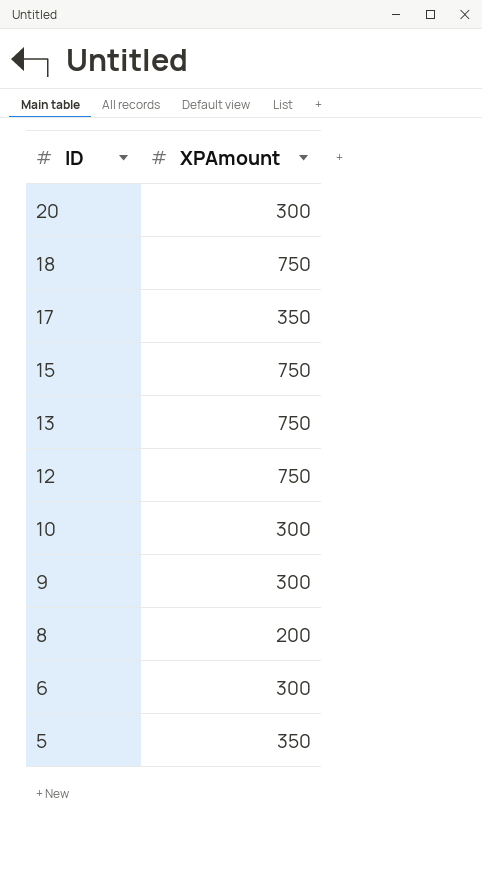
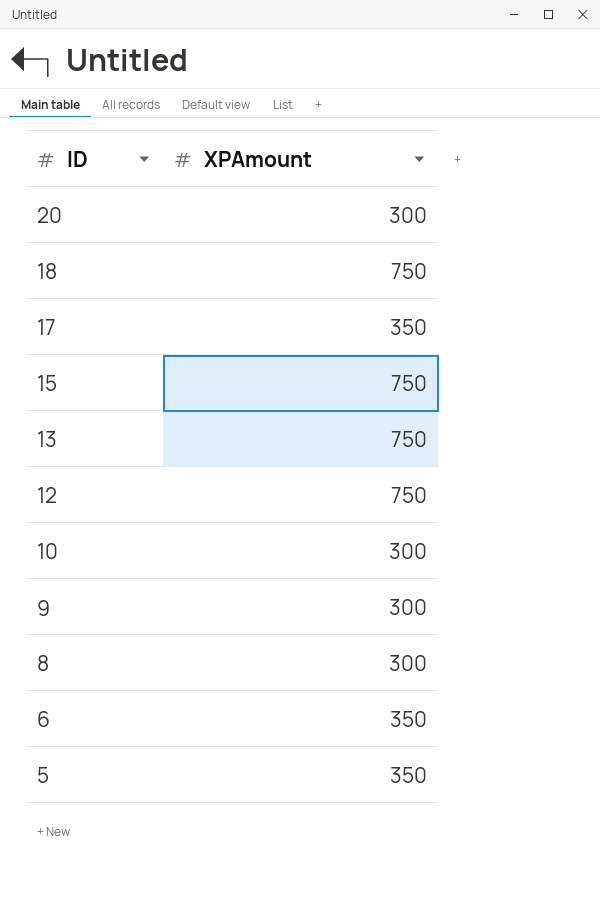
8 | XPAmount: 200 -> 300
6 | XPAmount: 300 -> 350

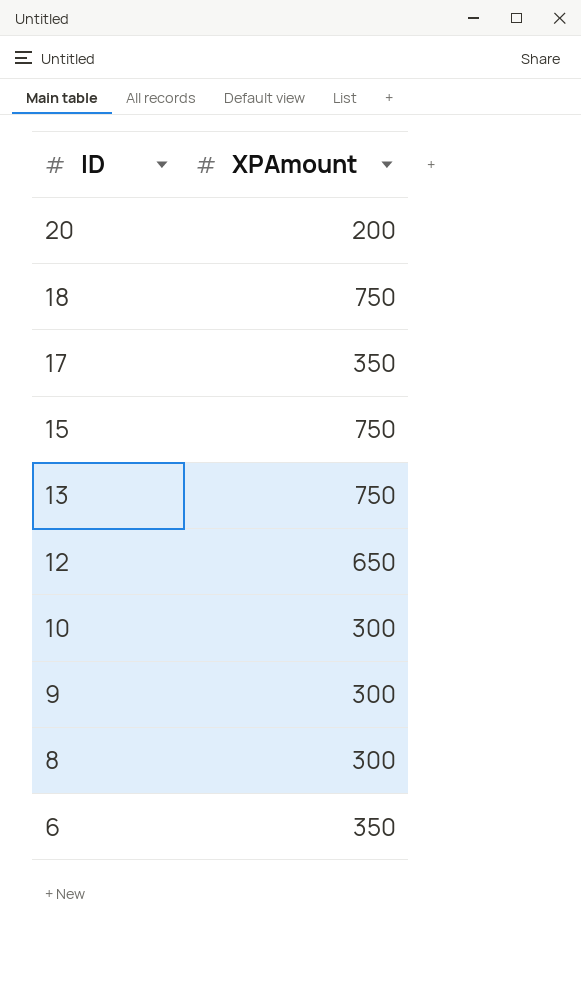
row 5: 350 -> none
20 | XPAmount: 300 -> 200
12 | XPAmount: 750 -> 650

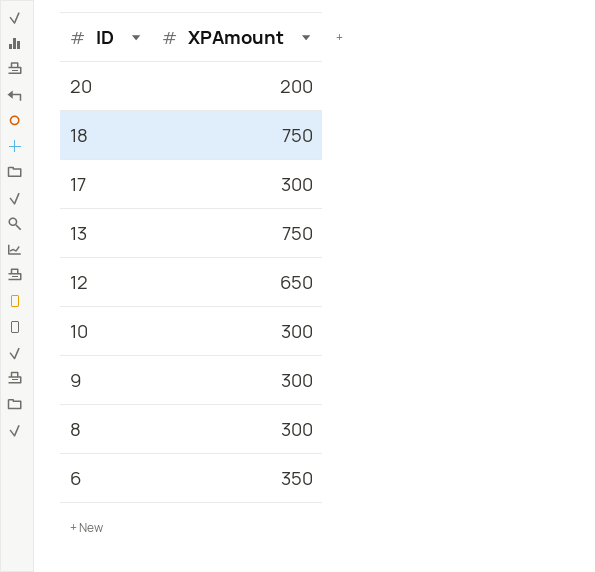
row 15: 750 -> none
17 | XPAmount: 350 -> 300

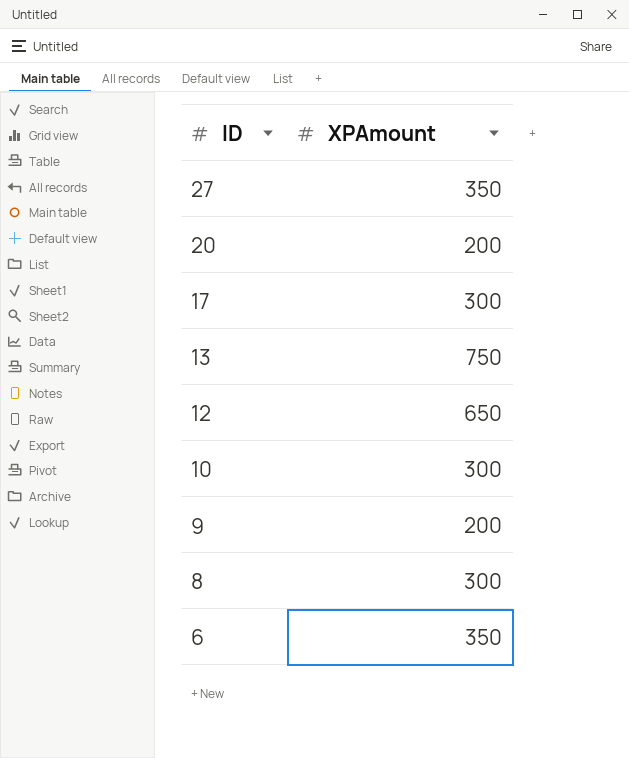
row 18: 750 -> none
row 27: none -> 350
9 | XPAmount: 300 -> 200

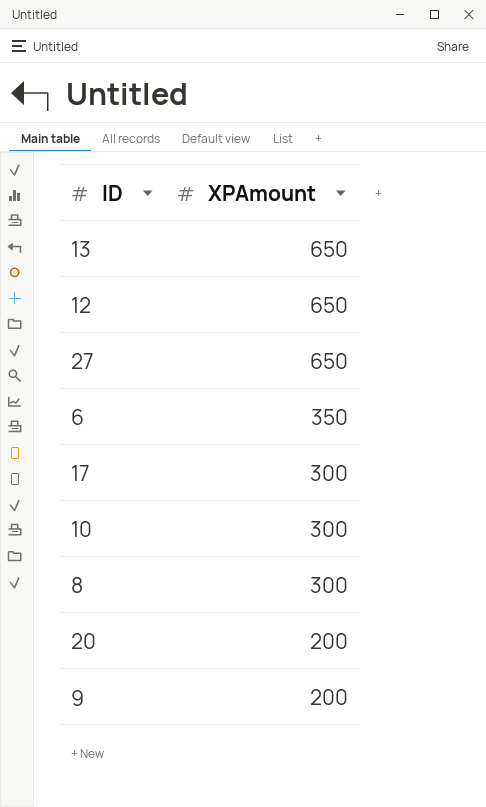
row order: ID descending -> XPAmount descending
13 | XPAmount: 750 -> 650
27 | XPAmount: 350 -> 650

